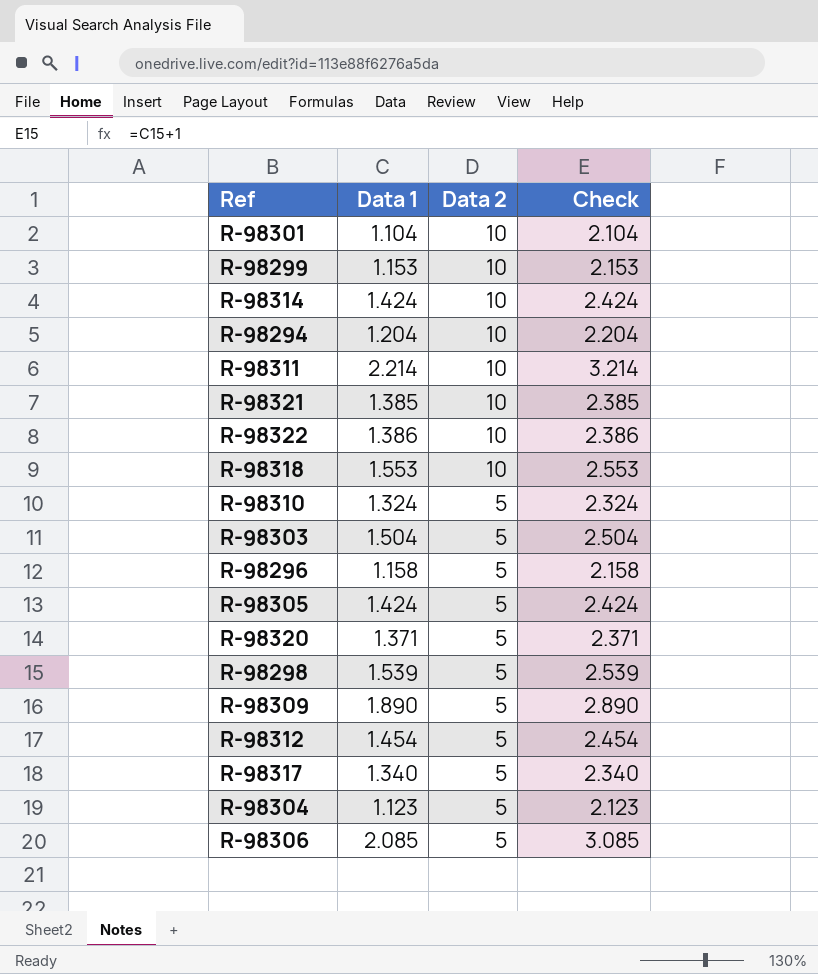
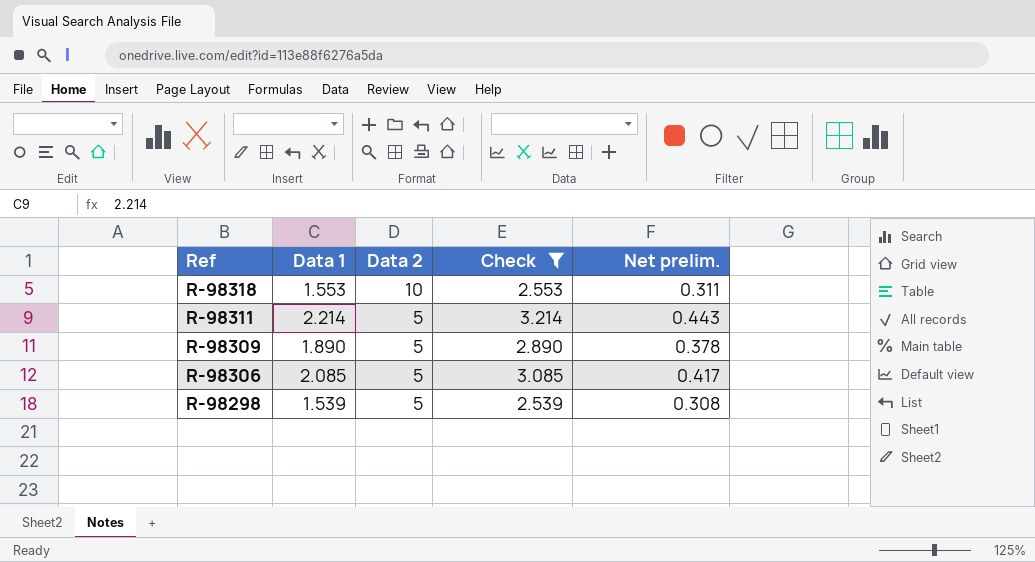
filter: none -> Check >= 2.539
row order: Data 2 descending -> Ref descending
column Net prelim. | formula: none -> [Data 1] * 0.2
R-98311 | Data 2: 10 -> 5

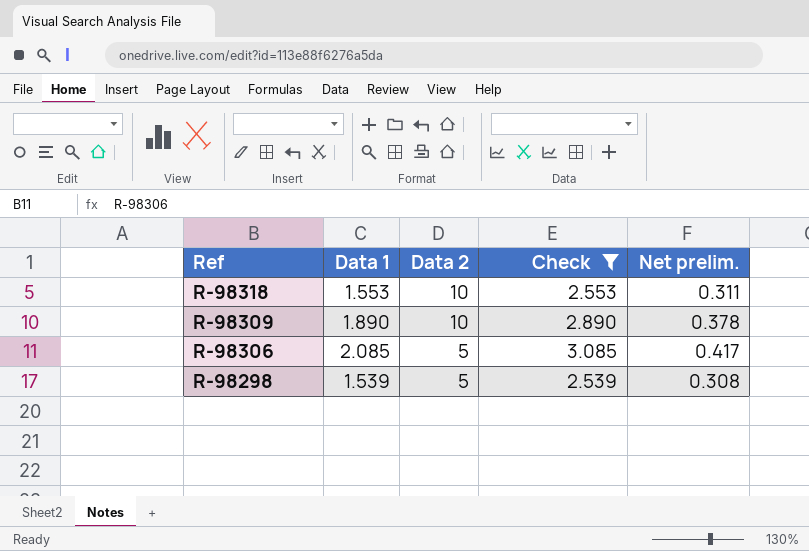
row R-98311: 2.214 | 5 | 3.214 | 0.443 -> none
R-98309 | Data 2: 5 -> 10

